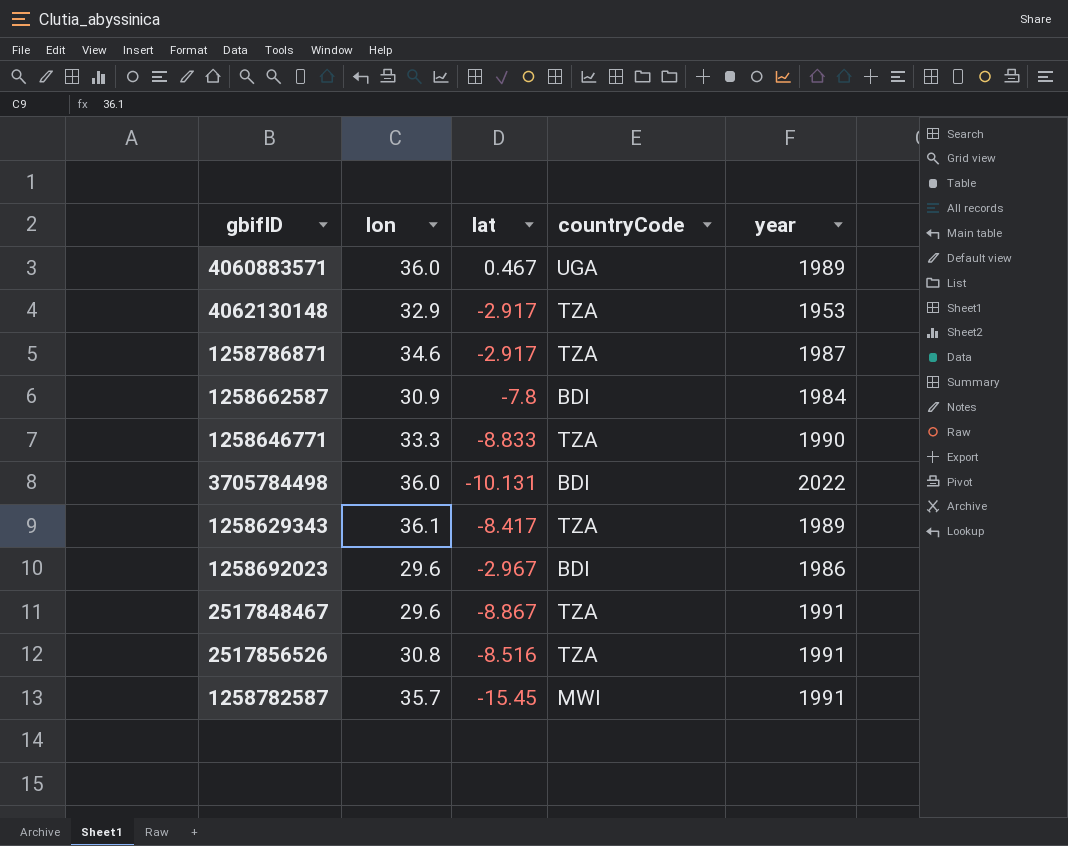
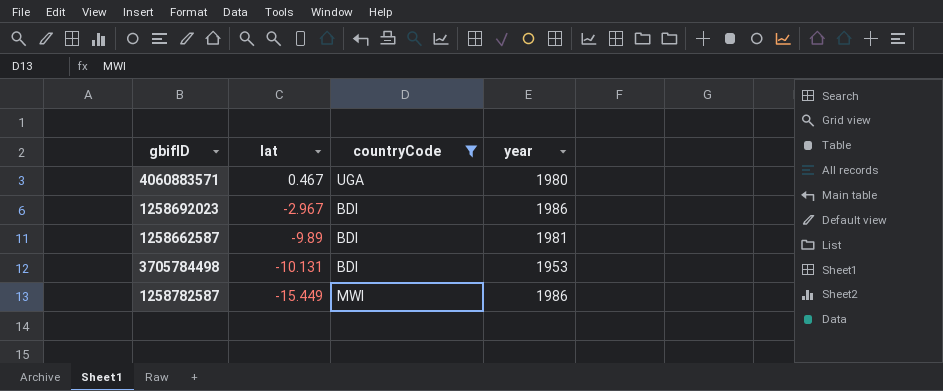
filter: none -> countryCode != TZA
row order: none -> lat descending
column lon | position: 2 -> none
4060883571 | year: 1989 -> 1980
1258662587 | lat: -7.8 -> -9.89
1258662587 | year: 1984 -> 1981
3705784498 | year: 2022 -> 1953
1258782587 | lat: -15.45 -> -15.449
1258782587 | year: 1991 -> 1986

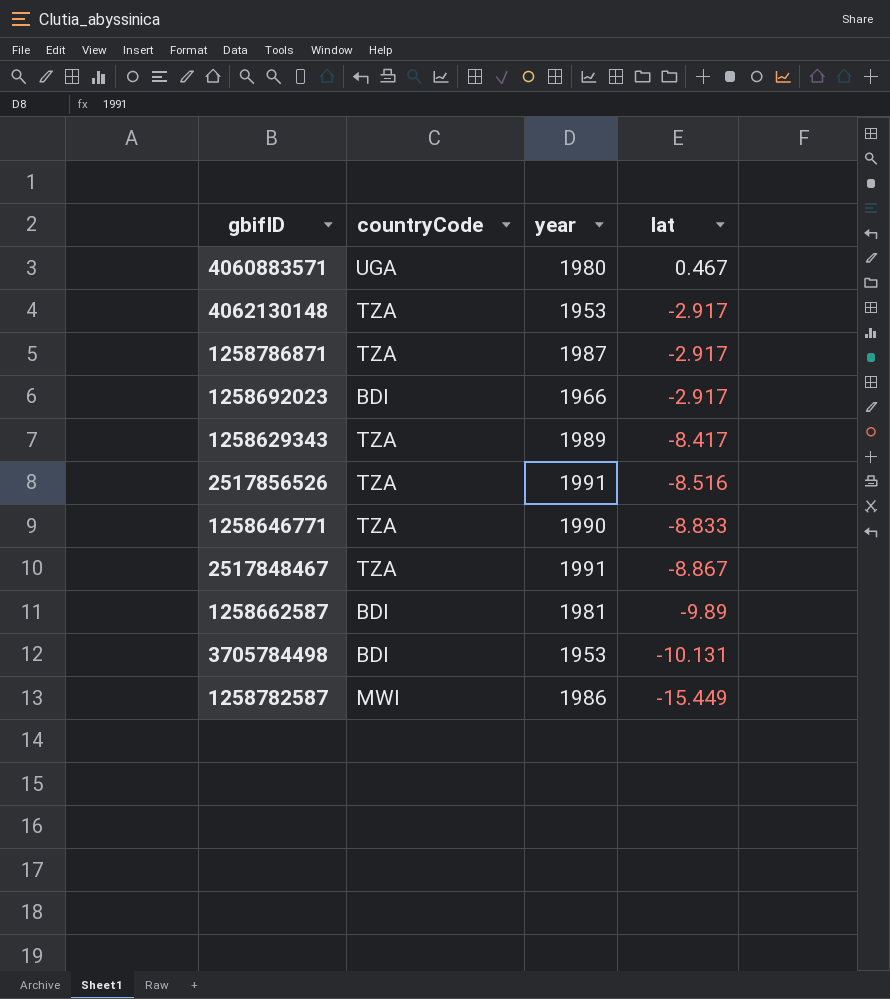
filter: countryCode != TZA -> none
column lat | position: 2 -> 4
1258692023 | year: 1986 -> 1966
1258692023 | lat: -2.967 -> -2.917

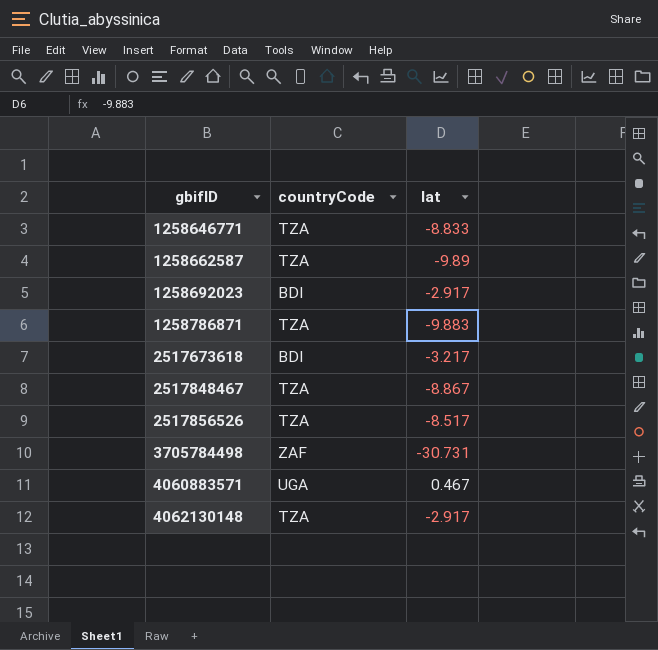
row order: lat descending -> gbifID ascending
column year | position: 3 -> none
row 1258629343: TZA | 1989 | -8.417 -> none
row 1258782587: MWI | 1986 | -15.449 -> none
1258662587 | countryCode: BDI -> TZA
1258786871 | lat: -2.917 -> -9.883
row 2517673618: none -> BDI | -3.217
2517856526 | lat: -8.516 -> -8.517
3705784498 | countryCode: BDI -> ZAF
3705784498 | lat: -10.131 -> -30.731

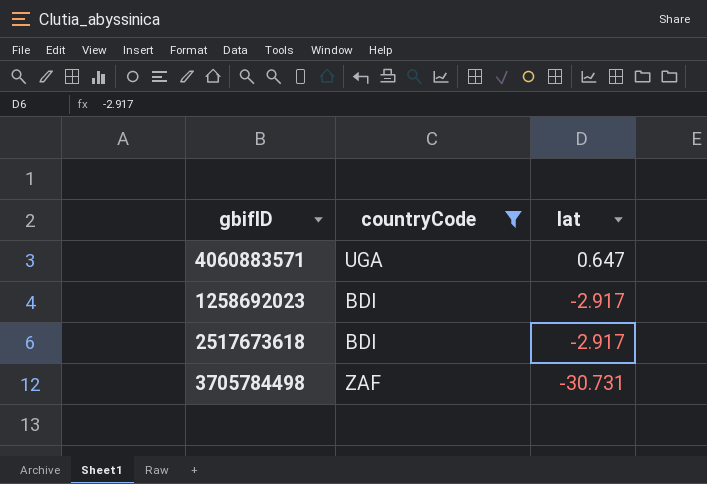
filter: none -> countryCode != TZA
row order: gbifID ascending -> lat descending
4060883571 | lat: 0.467 -> 0.647
2517673618 | lat: -3.217 -> -2.917

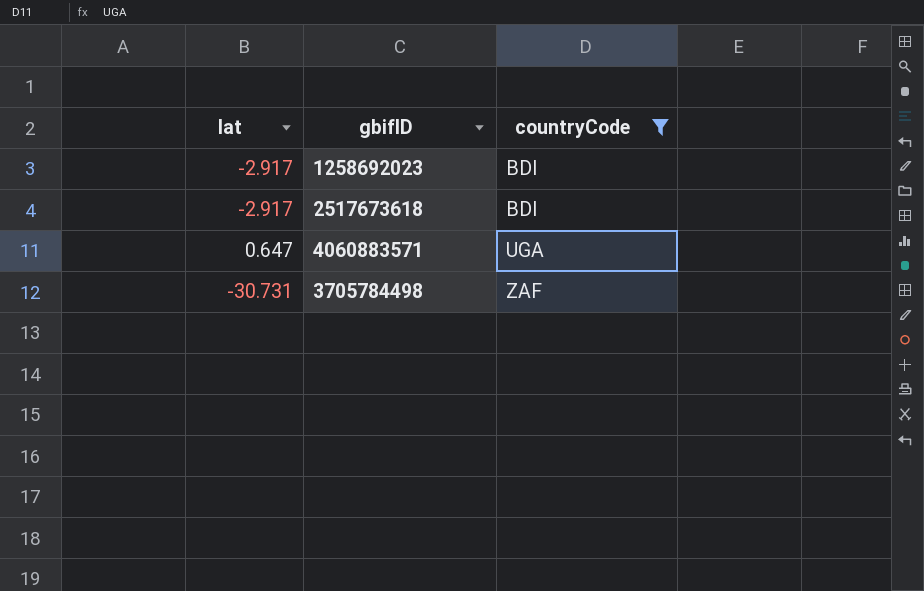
row order: lat descending -> countryCode ascending
column lat | position: 3 -> 1

